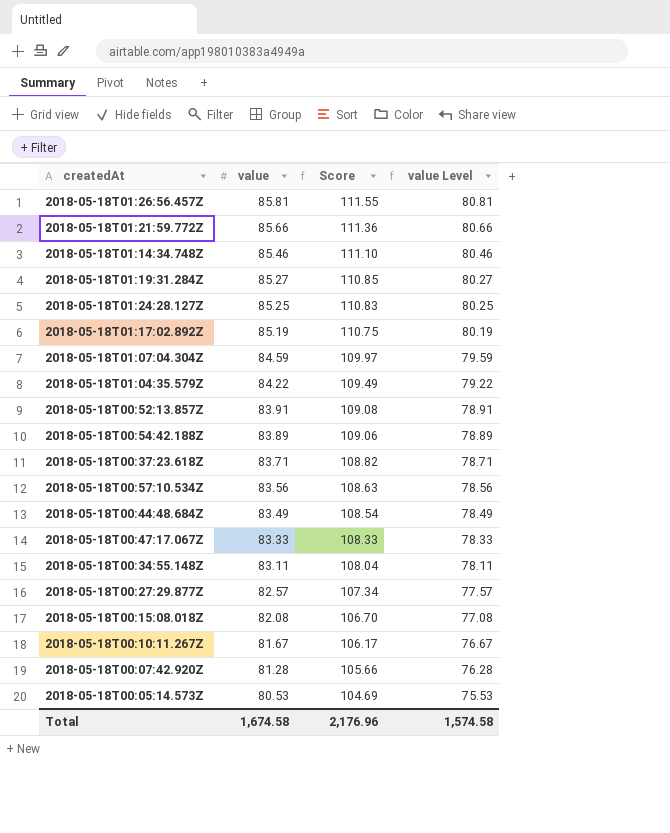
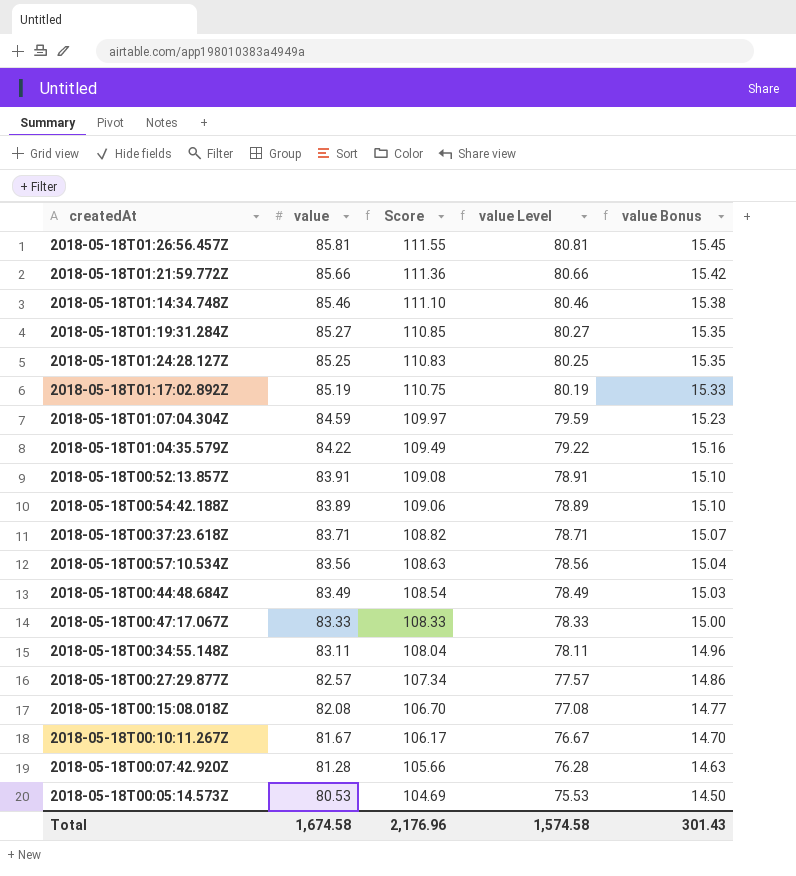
column value Bonus | formula: none -> [value] * 0.18

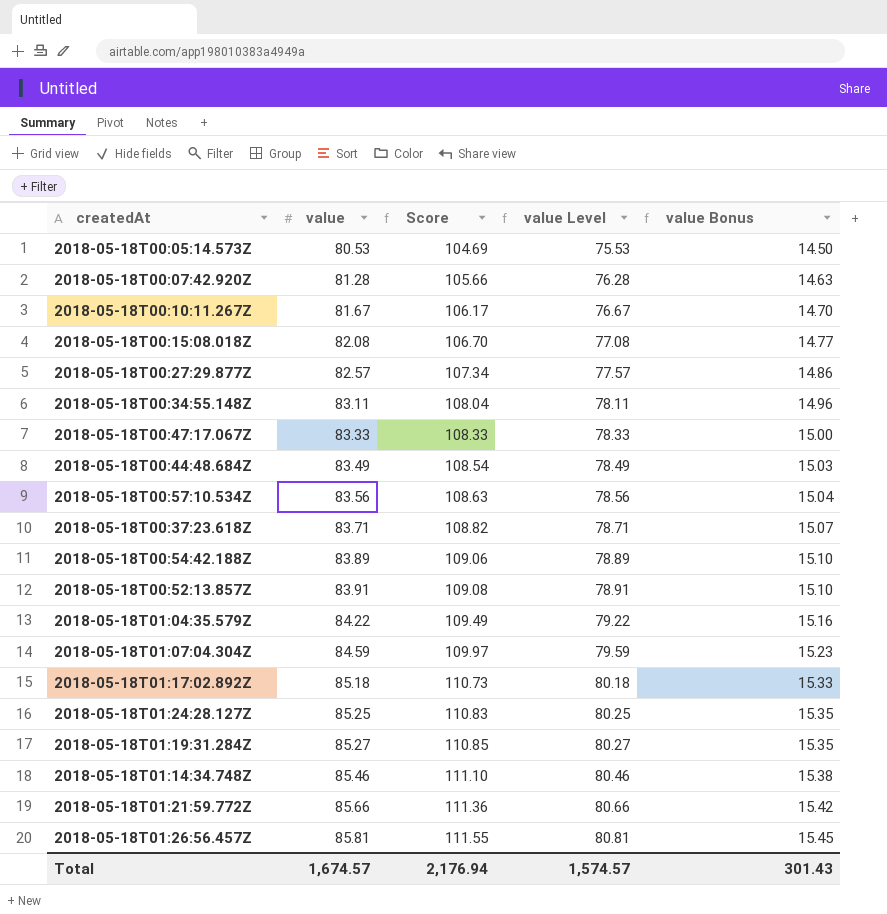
row order: value descending -> value ascending
2018-05-18T01:17:02.892Z | value: 85.19 -> 85.18
2018-05-18T01:17:02.892Z | Score: 110.75 -> 110.73
2018-05-18T01:17:02.892Z | value Level: 80.19 -> 80.18
Total | value: 1,674.58 -> 1,674.57
Total | Score: 2,176.96 -> 2,176.94
Total | value Level: 1,574.58 -> 1,574.57

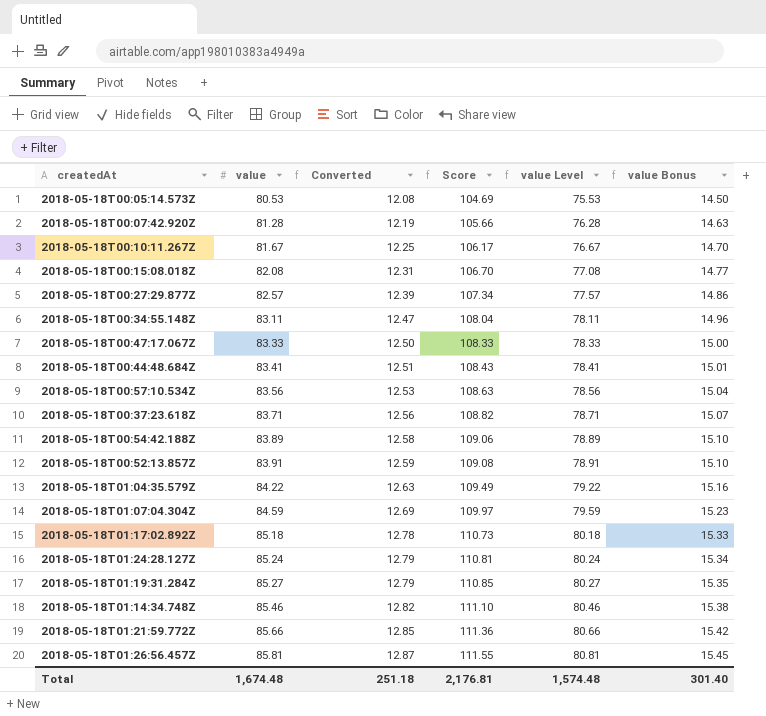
column Converted | formula: none -> [value] * 0.15
2018-05-18T00:44:48.684Z | value: 83.49 -> 83.41
2018-05-18T00:44:48.684Z | Score: 108.54 -> 108.43
2018-05-18T00:44:48.684Z | value Level: 78.49 -> 78.41
2018-05-18T00:44:48.684Z | value Bonus: 15.03 -> 15.01
2018-05-18T01:24:28.127Z | value: 85.25 -> 85.24
2018-05-18T01:24:28.127Z | Score: 110.83 -> 110.81
2018-05-18T01:24:28.127Z | value Level: 80.25 -> 80.24
2018-05-18T01:24:28.127Z | value Bonus: 15.35 -> 15.34
Total | value: 1,674.57 -> 1,674.48
Total | Score: 2,176.94 -> 2,176.81
Total | value Level: 1,574.57 -> 1,574.48
Total | value Bonus: 301.43 -> 301.40

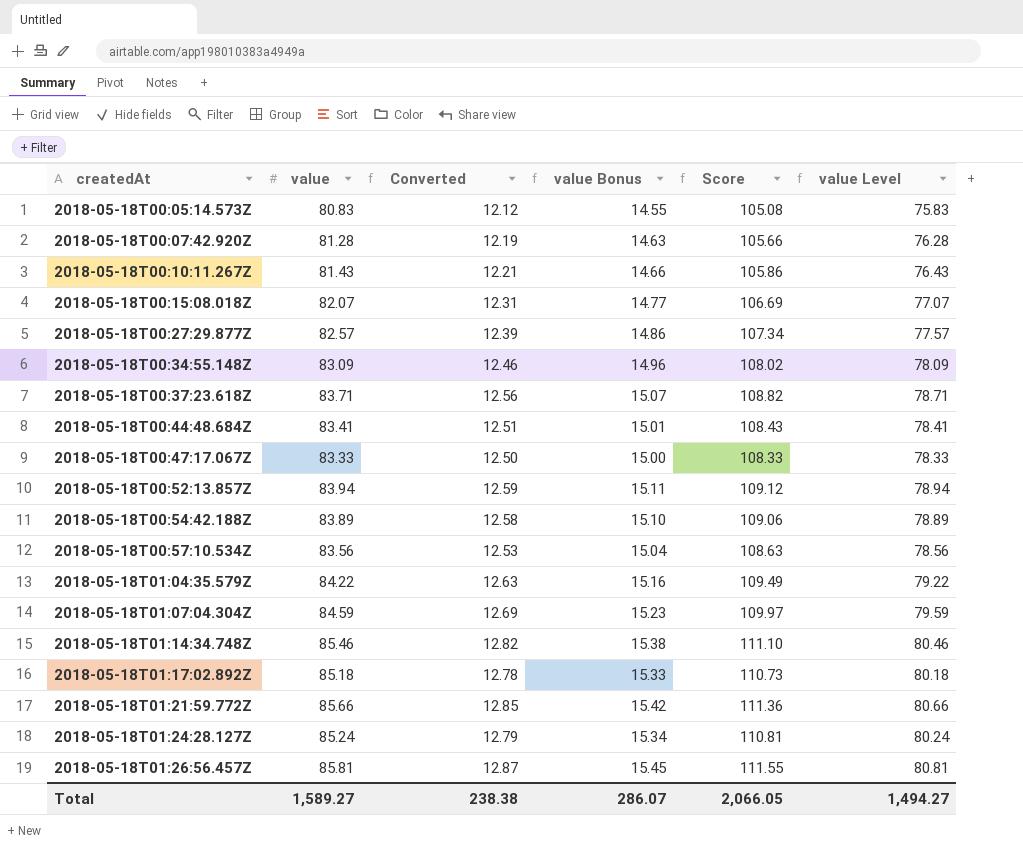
row order: value ascending -> createdAt ascending
column value Bonus | position: 6 -> 4
row 2018-05-18T01:19:31.284Z: 85.27 | 12.79 | 110.85 | 80.27 | 15.35 -> none
2018-05-18T00:05:14.573Z | value: 80.53 -> 80.83
2018-05-18T00:05:14.573Z | Converted: 12.08 -> 12.12
2018-05-18T00:05:14.573Z | value Bonus: 14.50 -> 14.55
2018-05-18T00:05:14.573Z | Score: 104.69 -> 105.08
2018-05-18T00:05:14.573Z | value Level: 75.53 -> 75.83
2018-05-18T00:10:11.267Z | value: 81.67 -> 81.43
2018-05-18T00:10:11.267Z | Converted: 12.25 -> 12.21
2018-05-18T00:10:11.267Z | value Bonus: 14.70 -> 14.66
2018-05-18T00:10:11.267Z | Score: 106.17 -> 105.86
2018-05-18T00:10:11.267Z | value Level: 76.67 -> 76.43
2018-05-18T00:15:08.018Z | value: 82.08 -> 82.07
2018-05-18T00:15:08.018Z | Score: 106.70 -> 106.69
2018-05-18T00:15:08.018Z | value Level: 77.08 -> 77.07
2018-05-18T00:34:55.148Z | value: 83.11 -> 83.09
2018-05-18T00:34:55.148Z | Converted: 12.47 -> 12.46
2018-05-18T00:34:55.148Z | Score: 108.04 -> 108.02
2018-05-18T00:34:55.148Z | value Level: 78.11 -> 78.09
2018-05-18T00:52:13.857Z | value: 83.91 -> 83.94
2018-05-18T00:52:13.857Z | value Bonus: 15.10 -> 15.11
2018-05-18T00:52:13.857Z | Score: 109.08 -> 109.12
2018-05-18T00:52:13.857Z | value Level: 78.91 -> 78.94
Total | value: 1,674.48 -> 1,589.27
Total | Converted: 251.18 -> 238.38
Total | value Bonus: 301.40 -> 286.07
Total | Score: 2,176.81 -> 2,066.05
Total | value Level: 1,574.48 -> 1,494.27

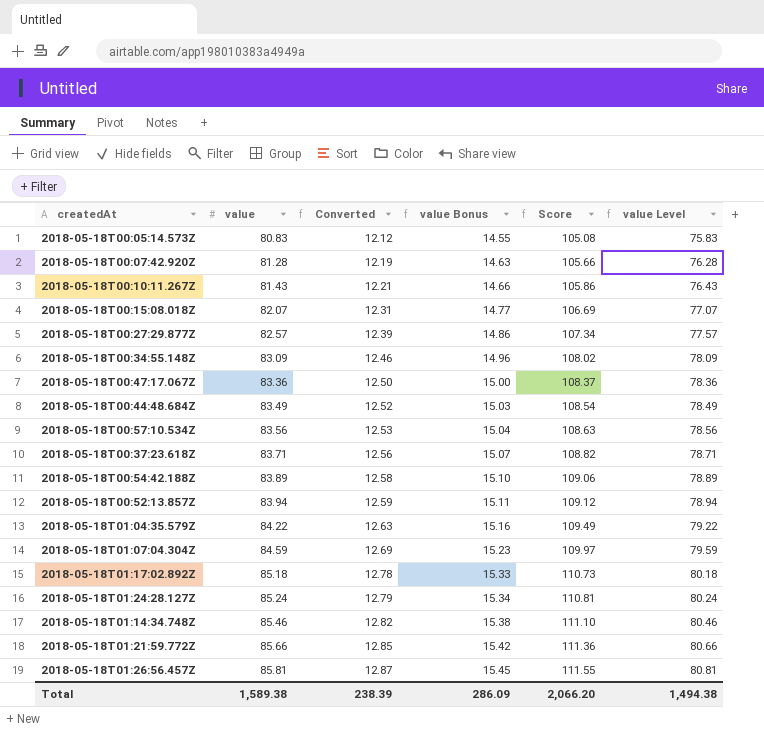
row order: createdAt ascending -> value ascending
2018-05-18T00:47:17.067Z | value: 83.33 -> 83.36
2018-05-18T00:47:17.067Z | Score: 108.33 -> 108.37
2018-05-18T00:47:17.067Z | value Level: 78.33 -> 78.36
2018-05-18T00:44:48.684Z | value: 83.41 -> 83.49
2018-05-18T00:44:48.684Z | Converted: 12.51 -> 12.52
2018-05-18T00:44:48.684Z | value Bonus: 15.01 -> 15.03
2018-05-18T00:44:48.684Z | Score: 108.43 -> 108.54
2018-05-18T00:44:48.684Z | value Level: 78.41 -> 78.49
Total | value: 1,589.27 -> 1,589.38
Total | Converted: 238.38 -> 238.39
Total | value Bonus: 286.07 -> 286.09
Total | Score: 2,066.05 -> 2,066.20
Total | value Level: 1,494.27 -> 1,494.38

